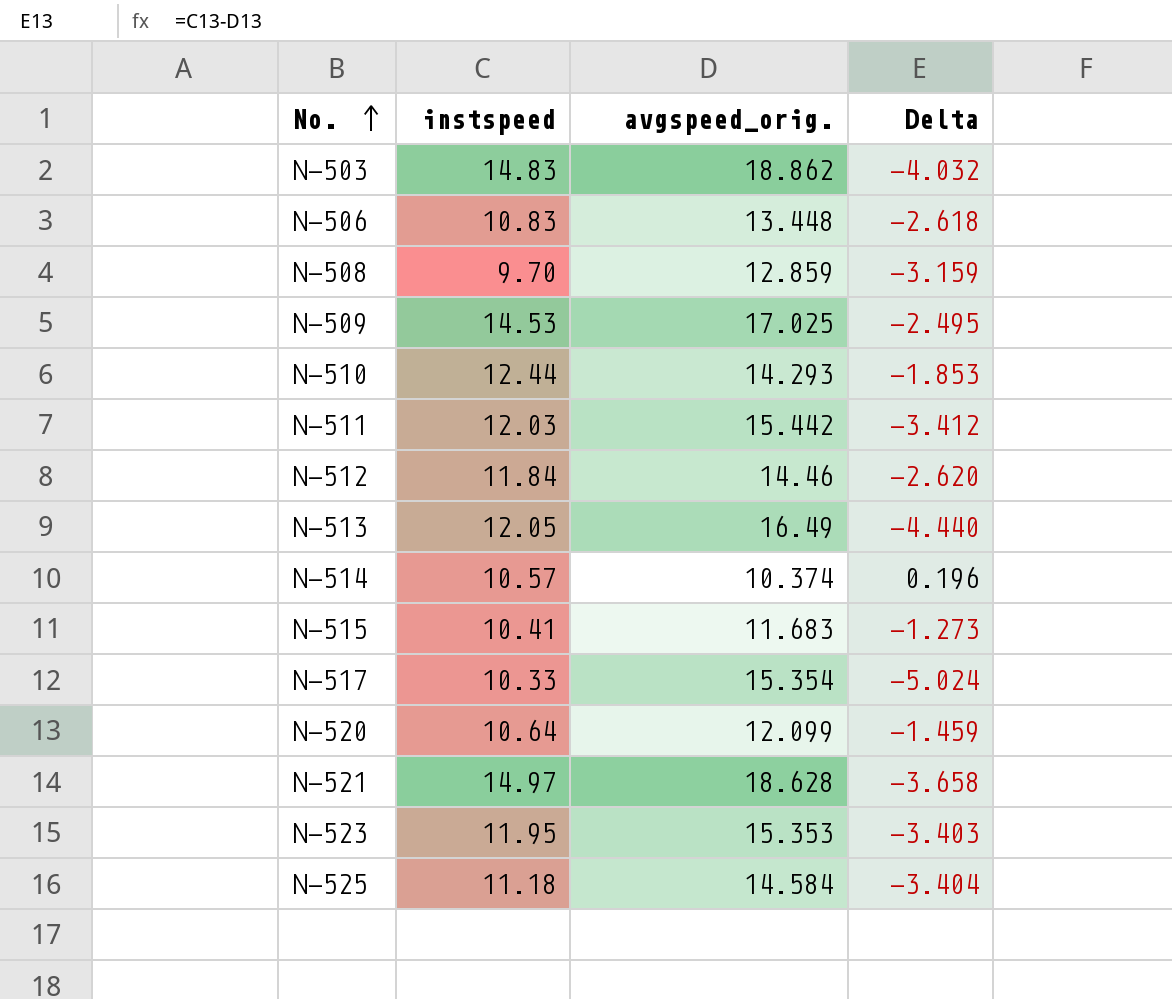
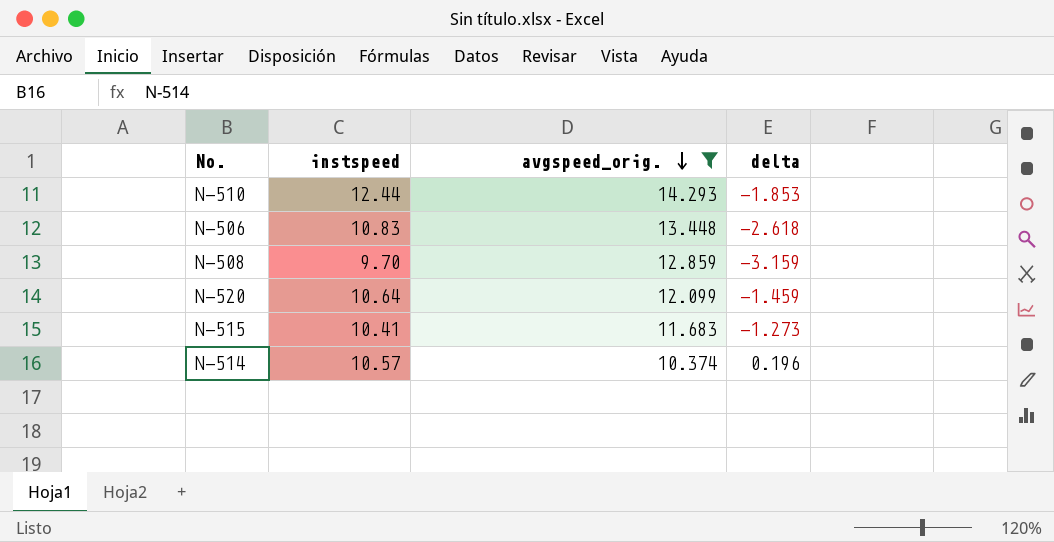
filter: none -> avgspeed_orig. <= 14.293
row order: No. ascending -> avgspeed_orig. descending
column name: Delta -> delta

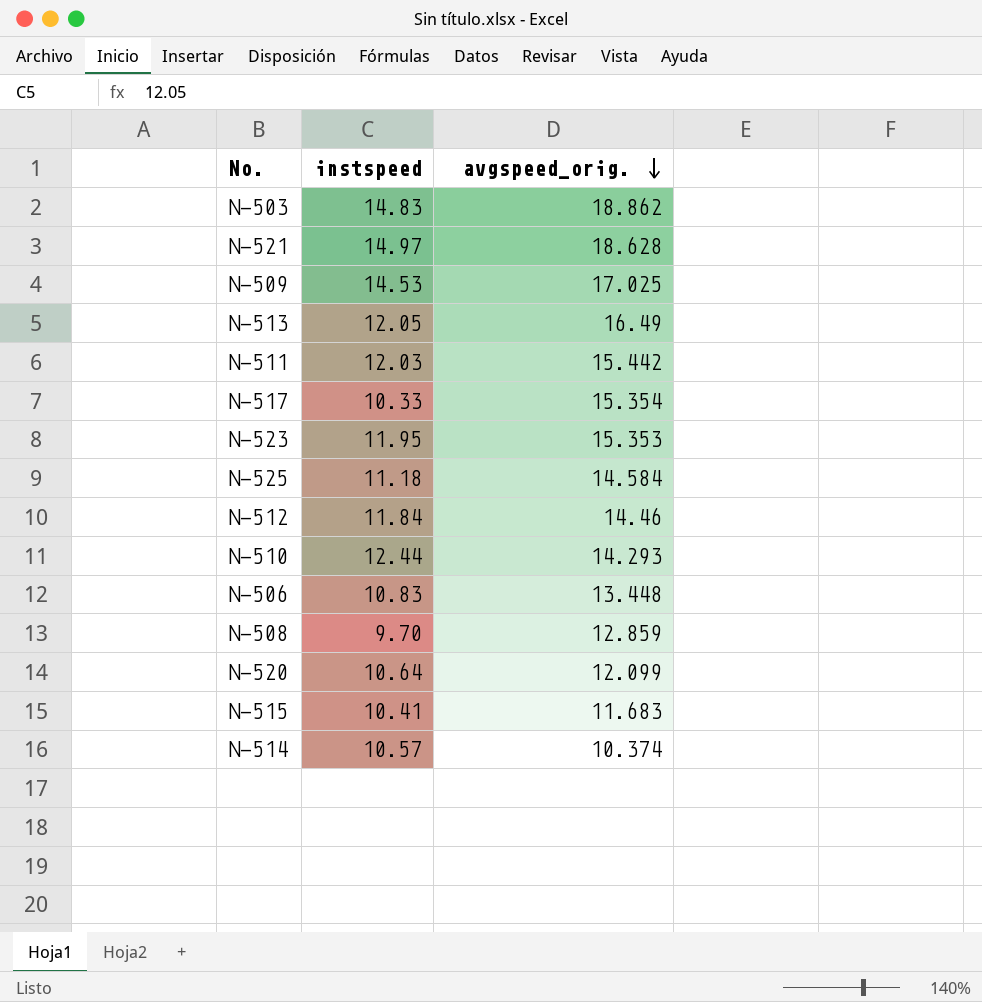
filter: avgspeed_orig. <= 14.293 -> none
column delta | formula: [instspeed] - [avgspeed_orig.] -> none

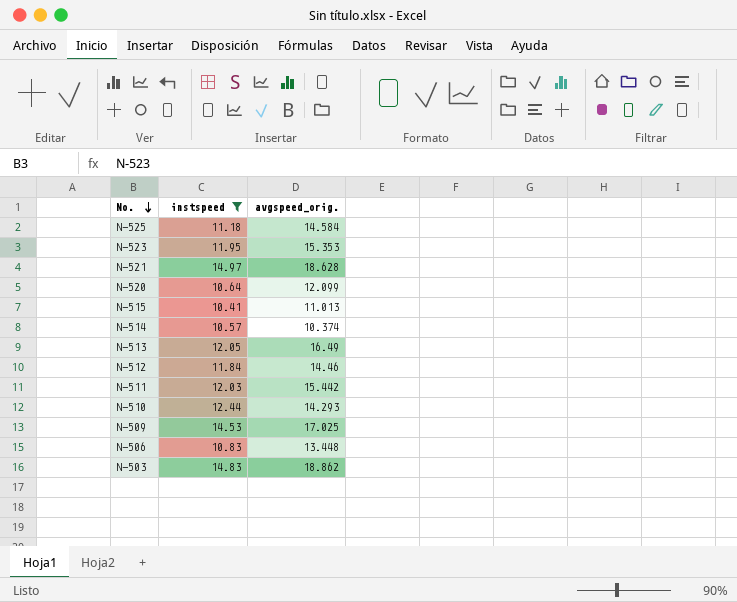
filter: none -> instspeed >= 10.41
row order: avgspeed_orig. descending -> No. descending
N-515 | avgspeed_orig.: 11.683 -> 11.013

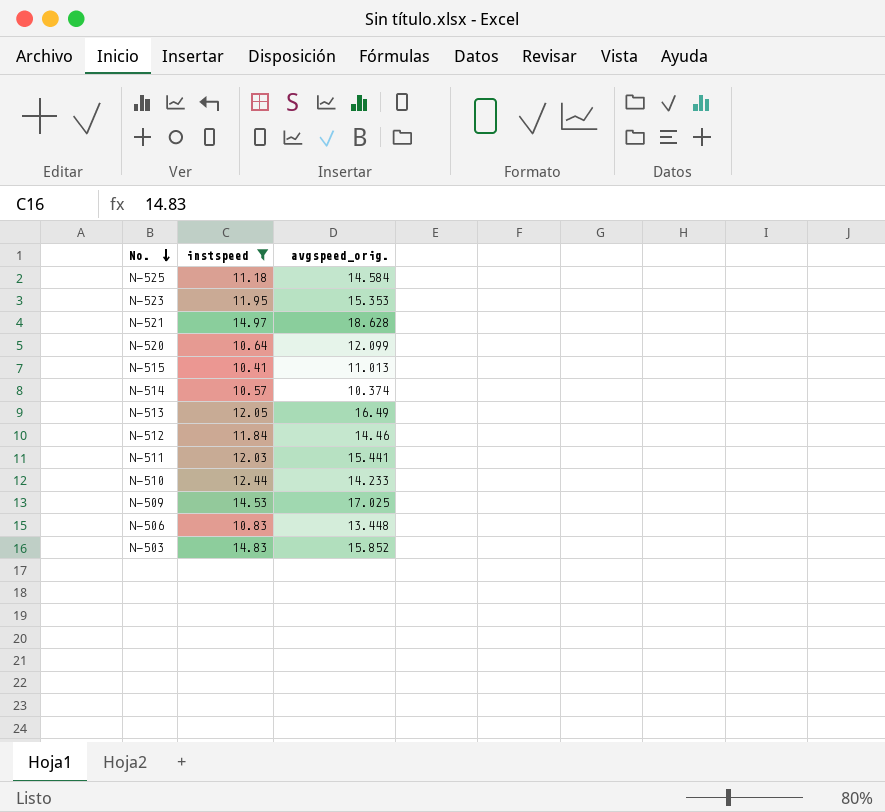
N-511 | avgspeed_orig.: 15.442 -> 15.441
N-510 | avgspeed_orig.: 14.293 -> 14.233
N-503 | avgspeed_orig.: 18.862 -> 15.852

